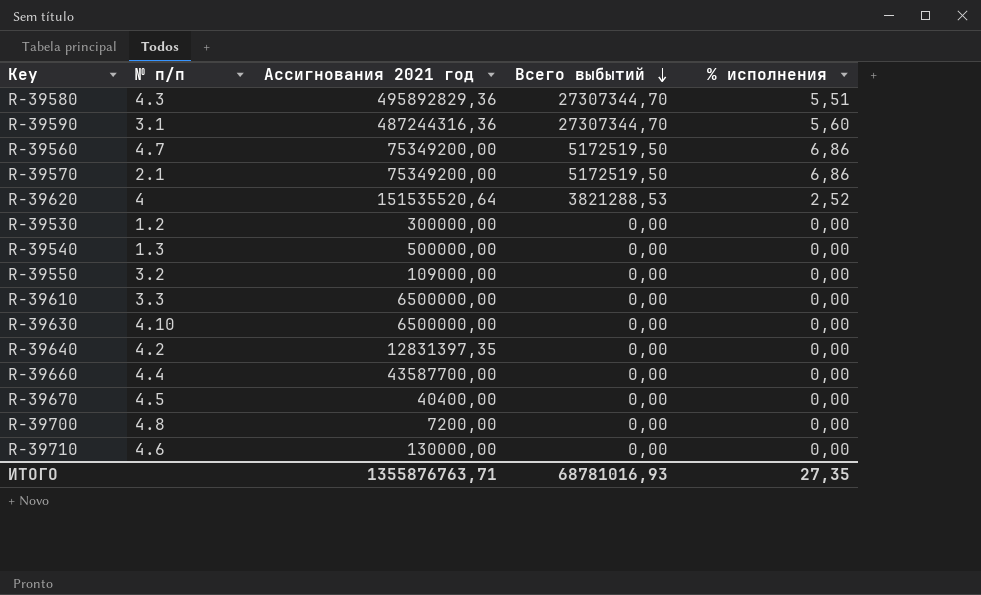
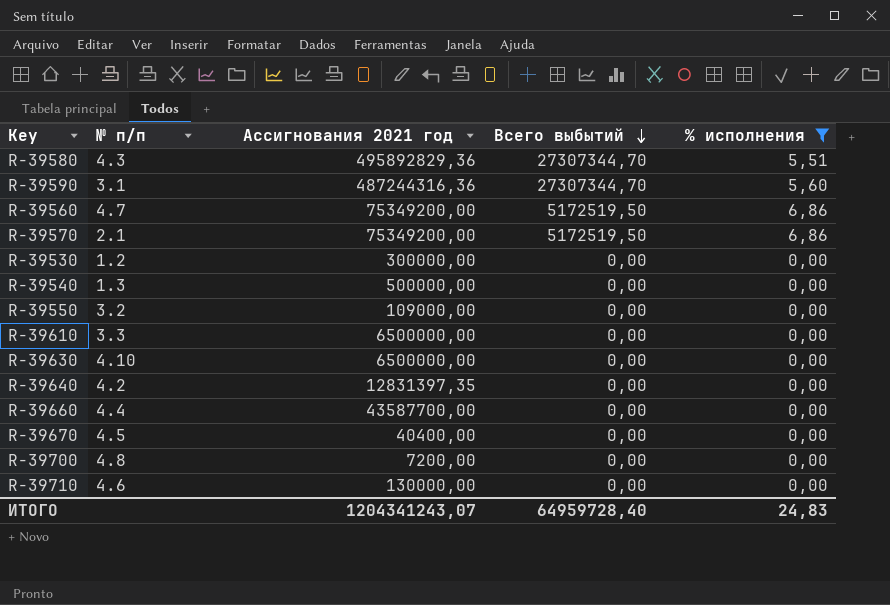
filter: none -> % исполнения != 2,52
ИТОГО | Ассигнования 2021 год: 1355876763,71 -> 1204341243,07
ИТОГО | Всего выбытий: 68781016,93 -> 64959728,40
ИТОГО | % исполнения: 27,35 -> 24,83

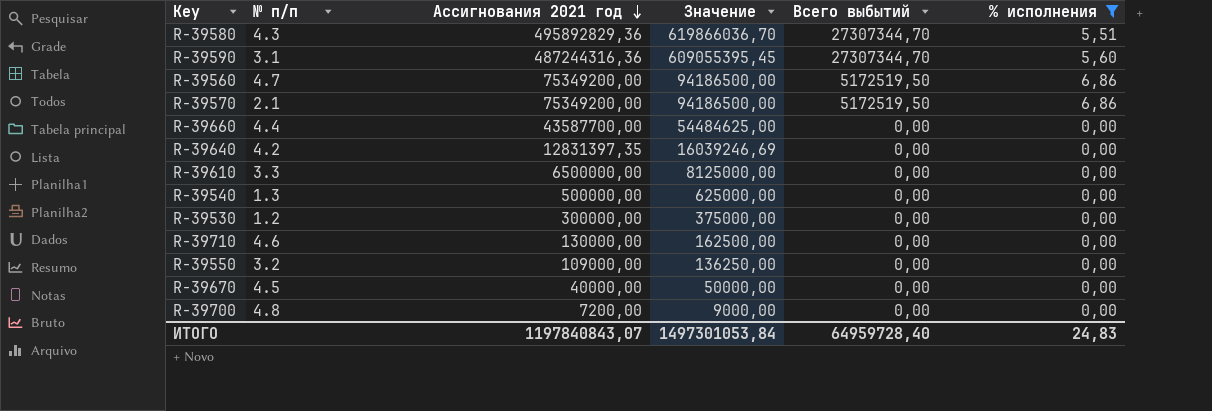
row order: Всего выбытий descending -> Ассигнования 2021 год descending
column Значение | formula: none -> [Ассигнования 2021 год] * 1,25
row R-39630: 4.10 | 6500000,00 | 0,00 | 0,00 -> none
R-39670 | Ассигнования 2021 год: 40400,00 -> 40000,00
ИТОГО | Ассигнования 2021 год: 1204341243,07 -> 1197840843,07

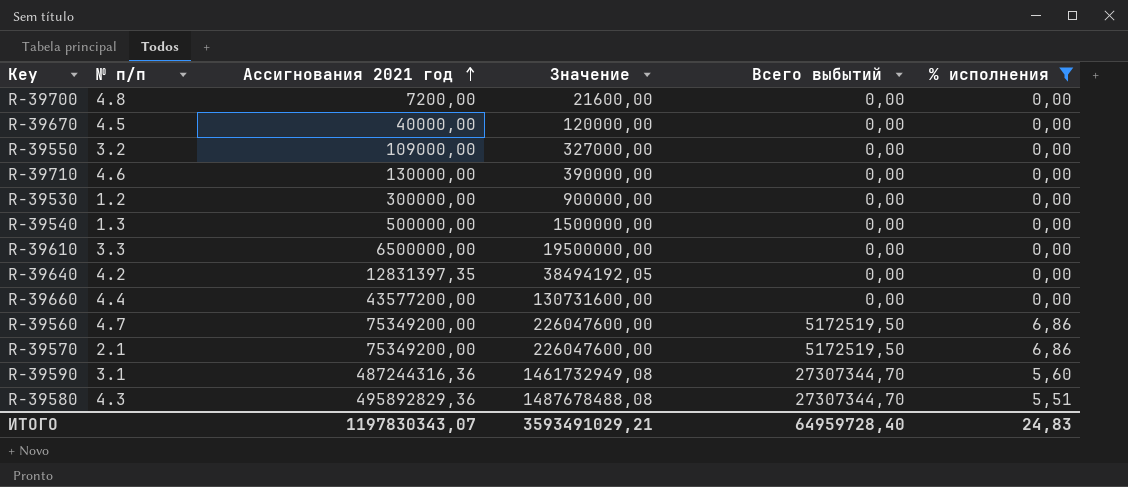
row order: Ассигнования 2021 год descending -> Ассигнования 2021 год ascending
column Значение | formula: [Ассигнования 2021 год] * 1,25 -> [Ассигнования 2021 год] * 3
R-39660 | Ассигнования 2021 год: 43587700,00 -> 43577200,00
ИТОГО | Ассигнования 2021 год: 1197840843,07 -> 1197830343,07
ИТОГО | Значение: 1497301053,84 -> 3593491029,21

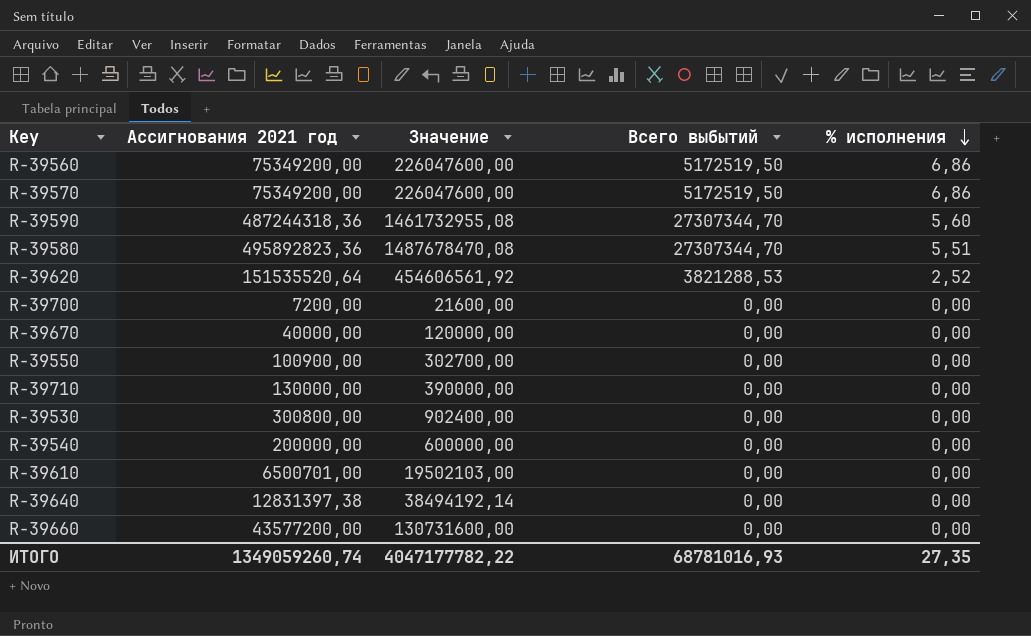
filter: % исполнения != 2,52 -> none
row order: Ассигнования 2021 год ascending -> % исполнения descending
column № п/п | position: 2 -> none
R-39590 | Ассигнования 2021 год: 487244316,36 -> 487244318,36
R-39590 | Значение: 1461732949,08 -> 1461732955,08
R-39580 | Ассигнования 2021 год: 495892829,36 -> 495892823,36
R-39580 | Значение: 1487678488,08 -> 1487678470,08
R-39550 | Ассигнования 2021 год: 109000,00 -> 100900,00
R-39550 | Значение: 327000,00 -> 302700,00
R-39530 | Ассигнования 2021 год: 300000,00 -> 300800,00
R-39530 | Значение: 900000,00 -> 902400,00
R-39540 | Ассигнования 2021 год: 500000,00 -> 200000,00
R-39540 | Значение: 1500000,00 -> 600000,00
R-39610 | Ассигнования 2021 год: 6500000,00 -> 6500701,00
R-39610 | Значение: 19500000,00 -> 19502103,00
R-39640 | Ассигнования 2021 год: 12831397,35 -> 12831397,38
R-39640 | Значение: 38494192,05 -> 38494192,14
ИТОГО | Ассигнования 2021 год: 1197830343,07 -> 1349059260,74
ИТОГО | Значение: 3593491029,21 -> 4047177782,22
ИТОГО | Всего выбытий: 64959728,40 -> 68781016,93
ИТОГО | % исполнения: 24,83 -> 27,35

